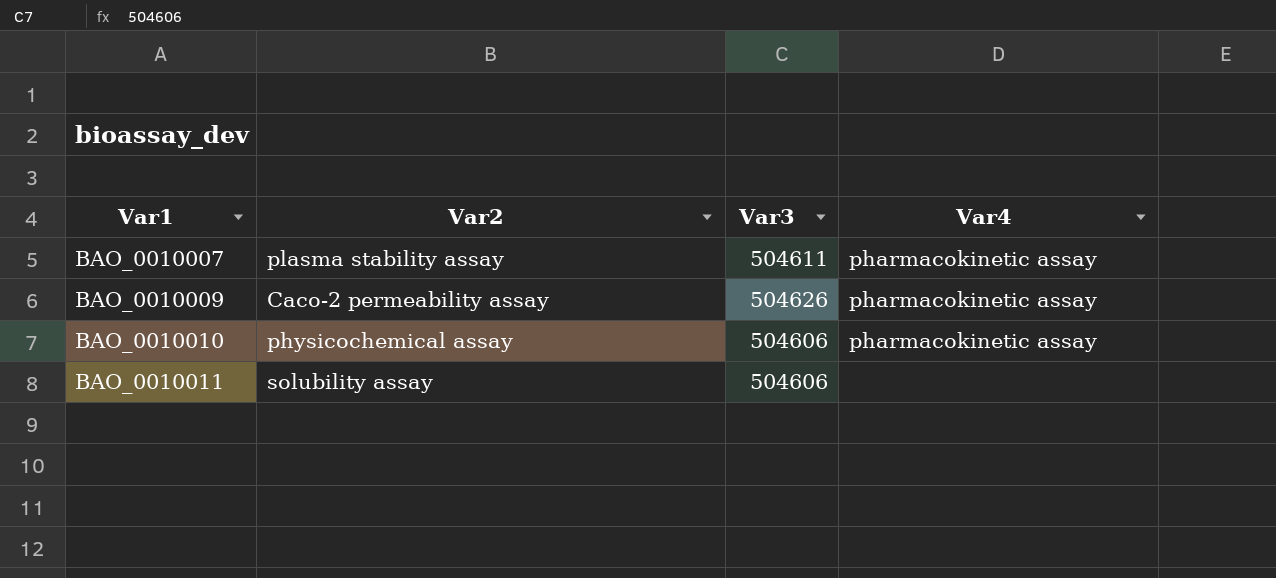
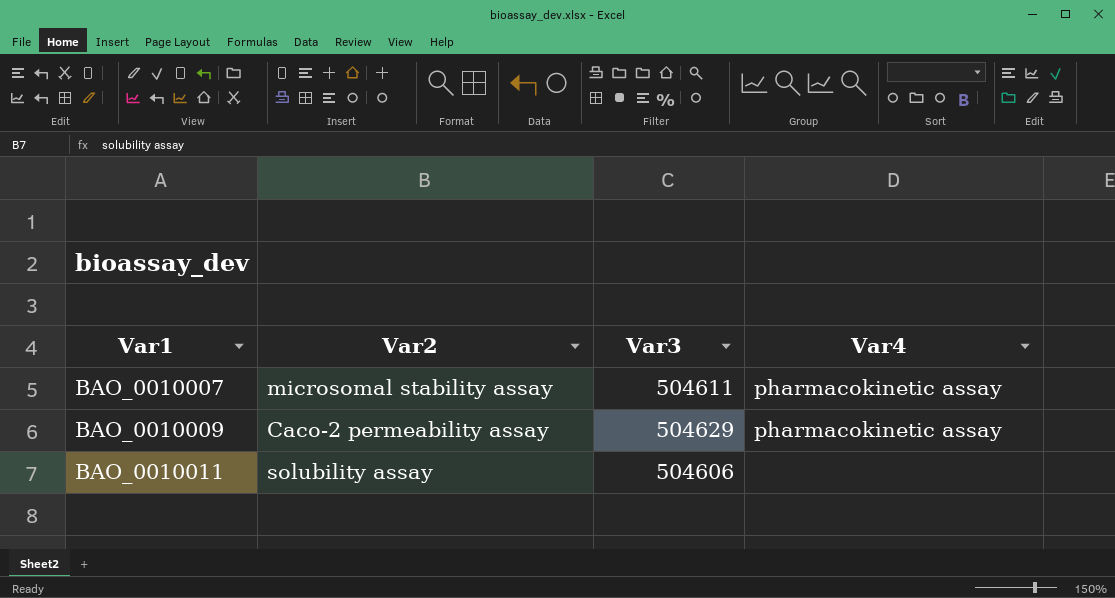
row BAO_0010010: physicochemical assay | 504606 | pharmacokinetic assay -> none
BAO_0010007 | Var2: plasma stability assay -> microsomal stability assay
BAO_0010009 | Var3: 504626 -> 504629

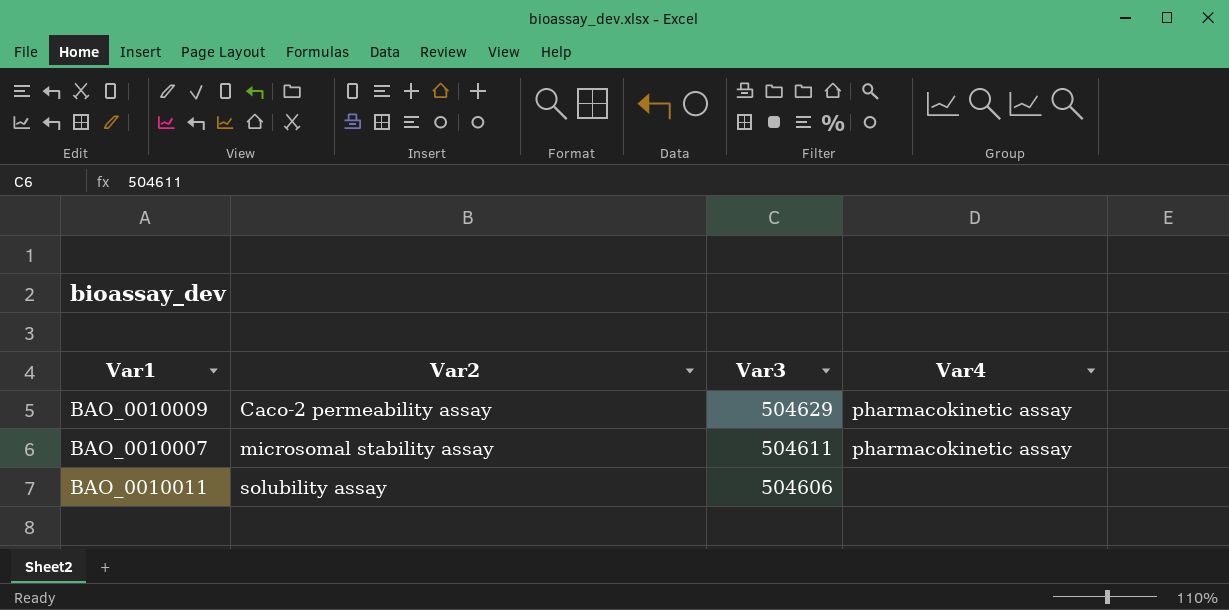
row order: Var1 ascending -> Var2 ascending

